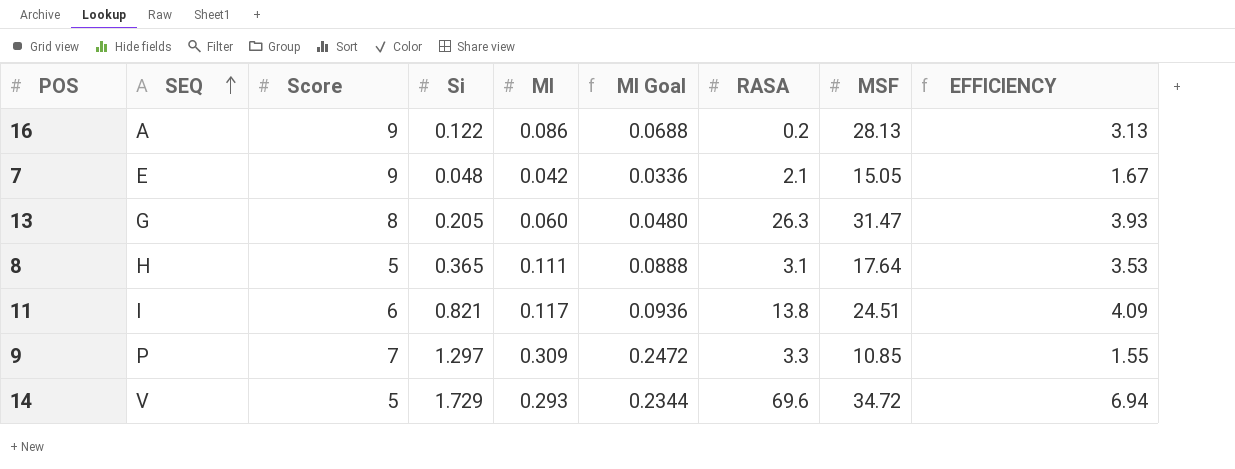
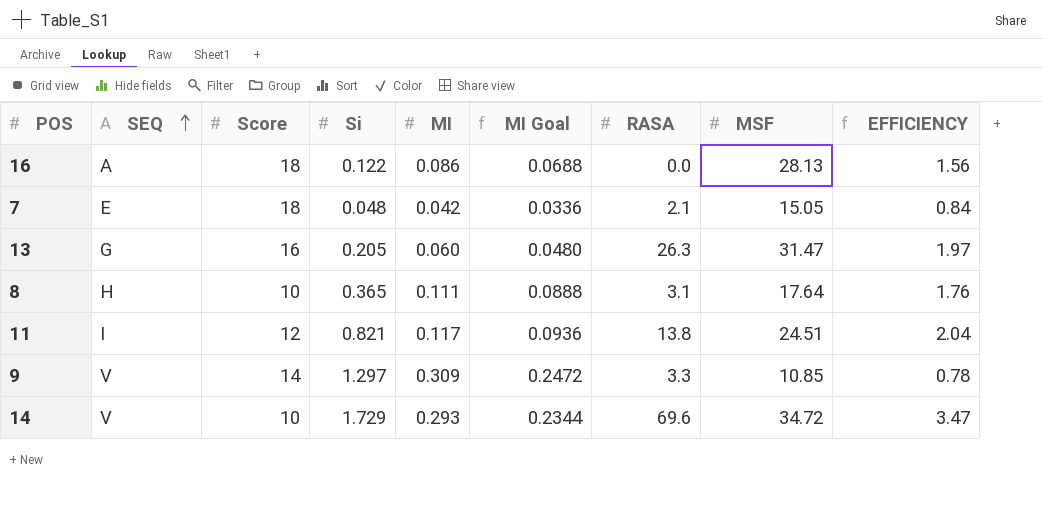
16 | Score: 9 -> 18
16 | RASA: 0.2 -> 0.0
16 | EFFICIENCY: 3.13 -> 1.56
7 | Score: 9 -> 18
7 | EFFICIENCY: 1.67 -> 0.84
13 | Score: 8 -> 16
13 | EFFICIENCY: 3.93 -> 1.97
8 | Score: 5 -> 10
8 | EFFICIENCY: 3.53 -> 1.76
11 | Score: 6 -> 12
11 | EFFICIENCY: 4.09 -> 2.04
9 | SEQ: P -> V
9 | Score: 7 -> 14
9 | EFFICIENCY: 1.55 -> 0.78
14 | Score: 5 -> 10
14 | EFFICIENCY: 6.94 -> 3.47

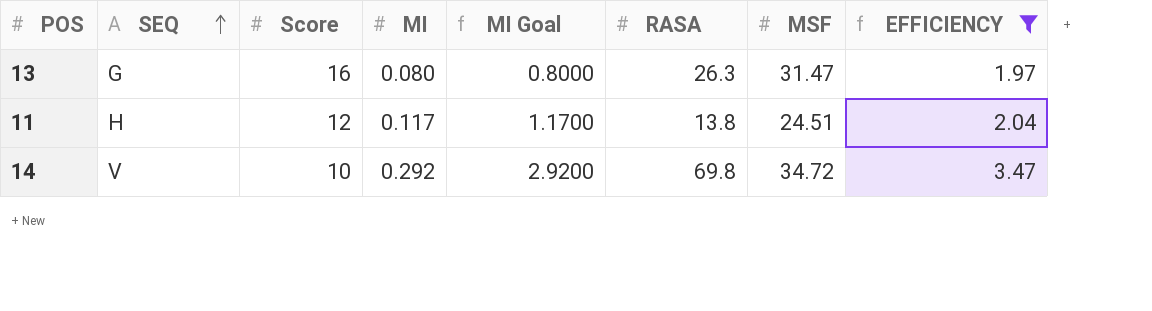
filter: none -> EFFICIENCY >= 1.97
column Si | position: 4 -> none
column MI Goal | formula: [MI] * 0.8 -> [MI] * 10
13 | MI: 0.060 -> 0.080
11 | SEQ: I -> H
14 | MI: 0.293 -> 0.292
14 | RASA: 69.6 -> 69.8

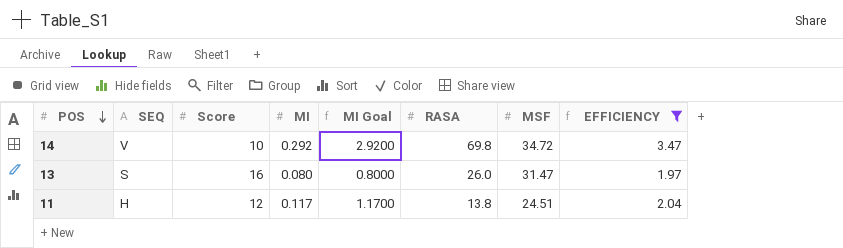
row order: SEQ ascending -> POS descending
13 | SEQ: G -> S
13 | RASA: 26.3 -> 26.0

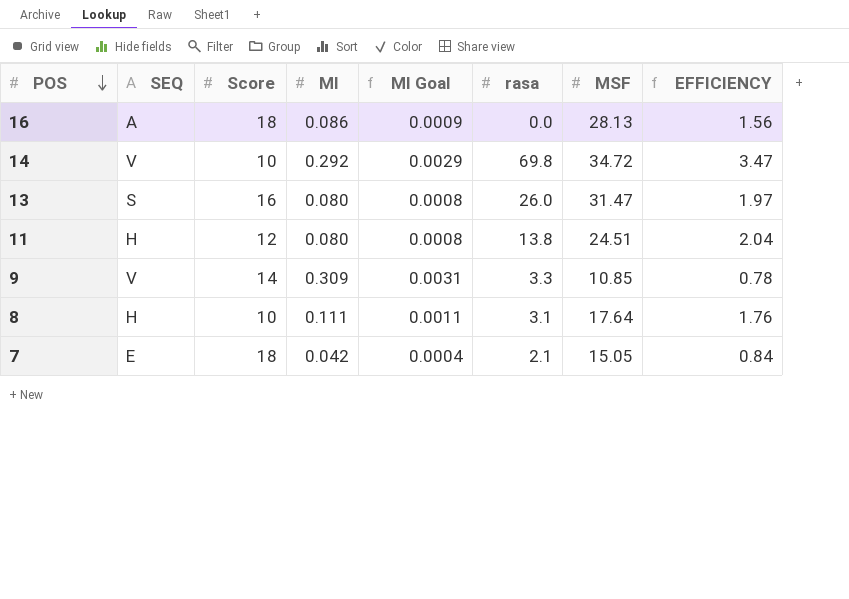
filter: EFFICIENCY >= 1.97 -> none
column MI Goal | formula: [MI] * 10 -> [MI] * 0.01
column name: RASA -> rasa
11 | MI: 0.117 -> 0.080

